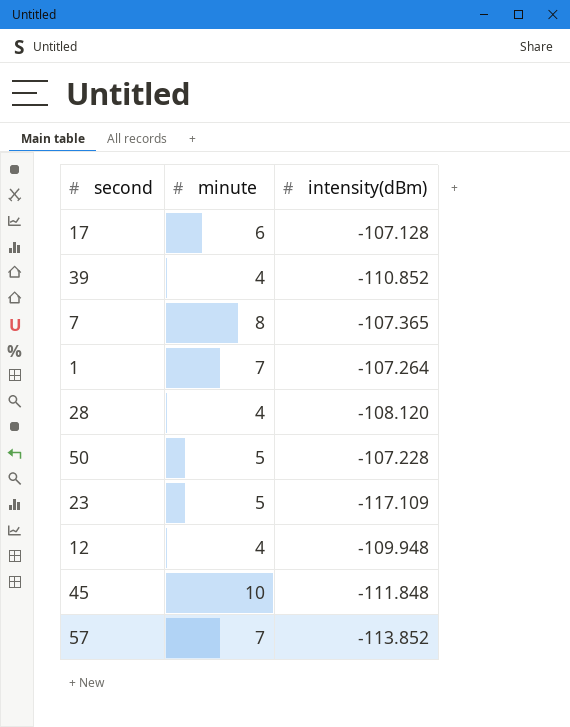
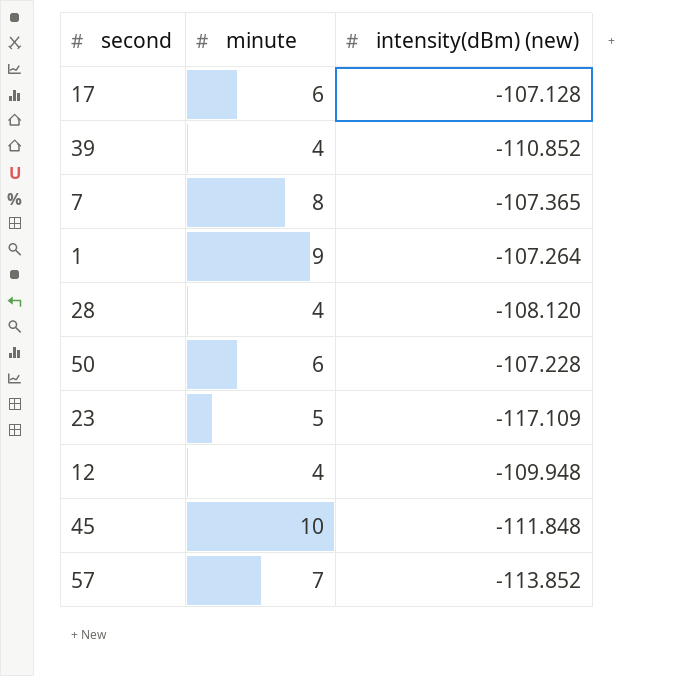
column name: intensity(dBm) -> intensity(dBm) (new)
1 | minute: 7 -> 9
50 | minute: 5 -> 6

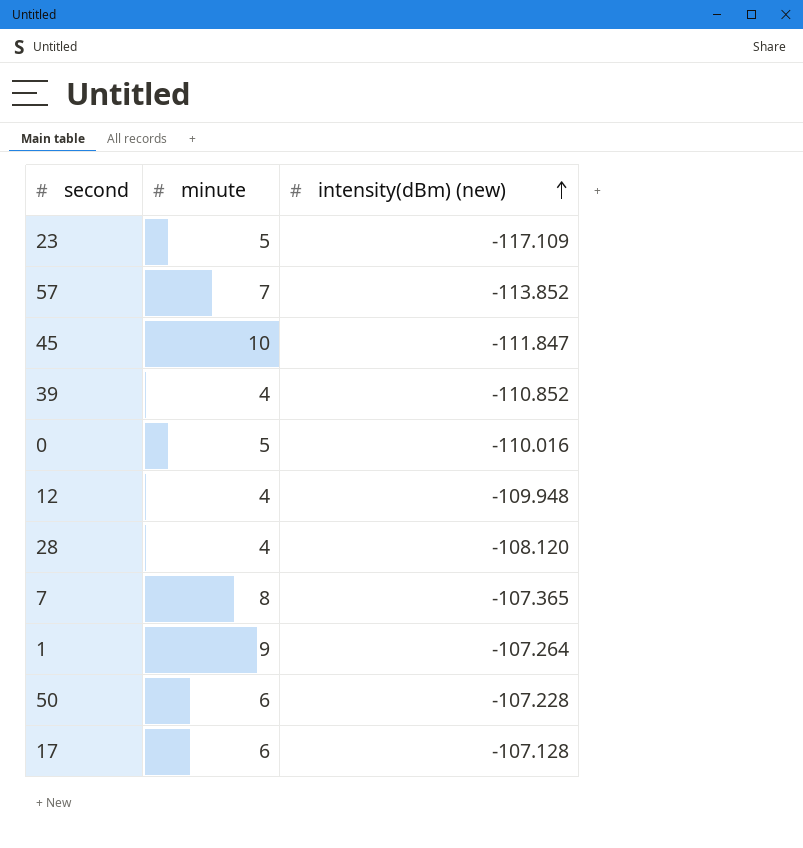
row order: none -> intensity(dBm) (new) ascending
45 | intensity(dBm) (new): -111.848 -> -111.847
row 0: none -> 5 | -110.016

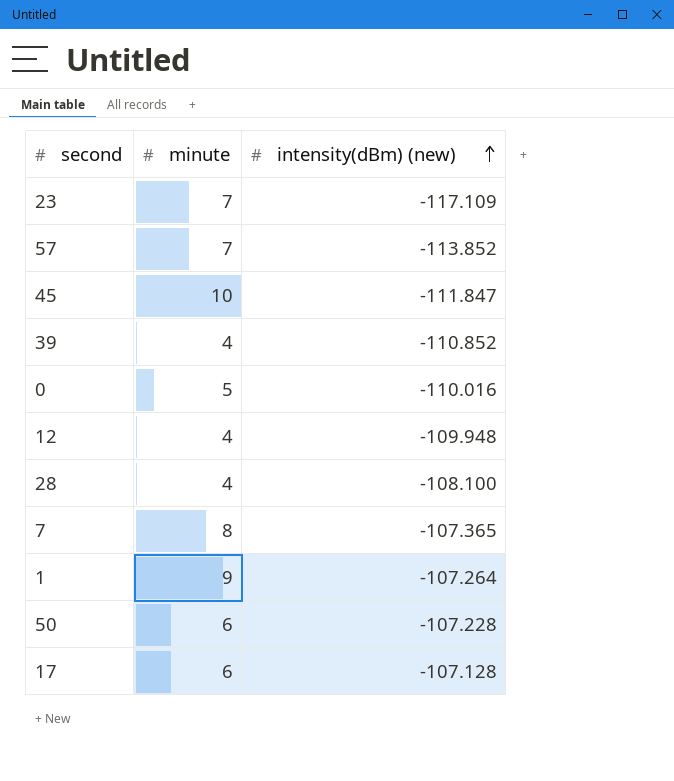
23 | minute: 5 -> 7
28 | intensity(dBm) (new): -108.120 -> -108.100

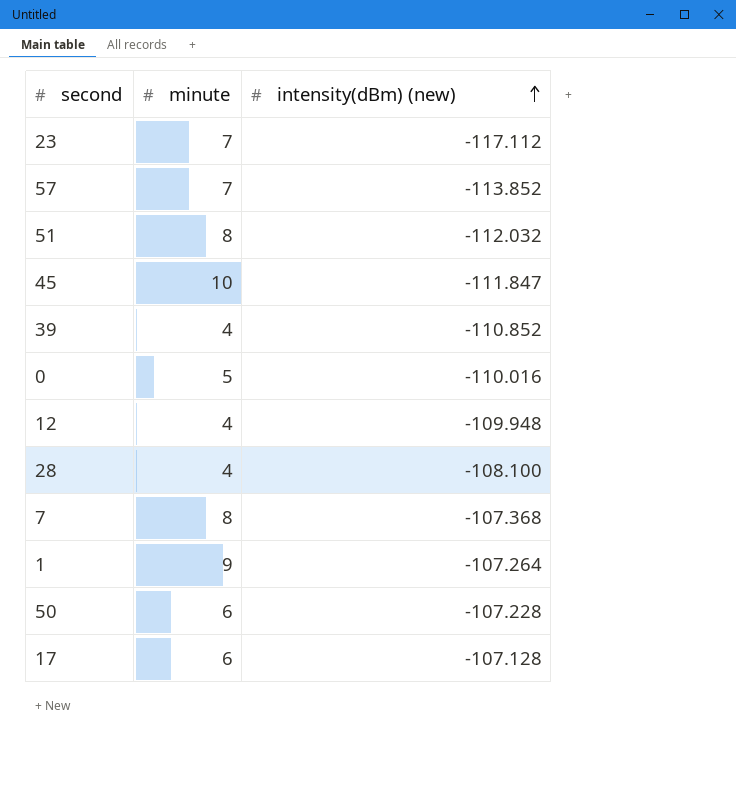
23 | intensity(dBm) (new): -117.109 -> -117.112
row 51: none -> 8 | -112.032
7 | intensity(dBm) (new): -107.365 -> -107.368

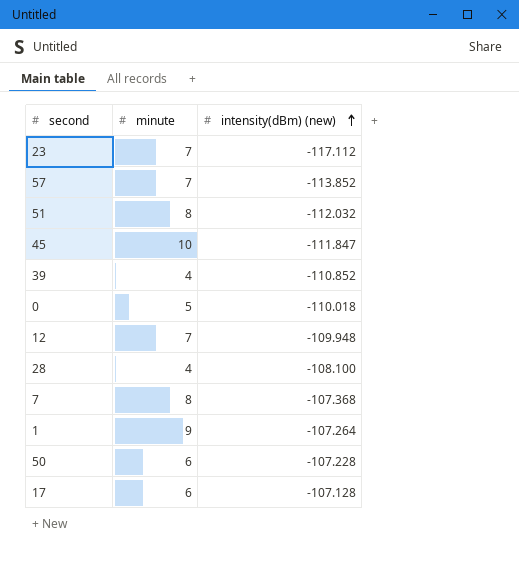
0 | intensity(dBm) (new): -110.016 -> -110.018
12 | minute: 4 -> 7

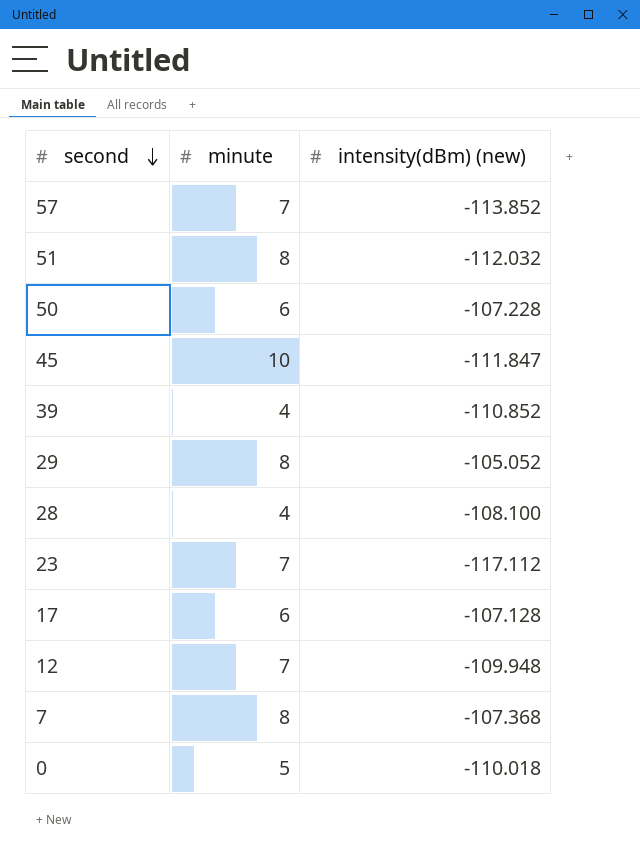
row order: intensity(dBm) (new) ascending -> second descending
row 1: 9 | -107.264 -> none
row 29: none -> 8 | -105.052

